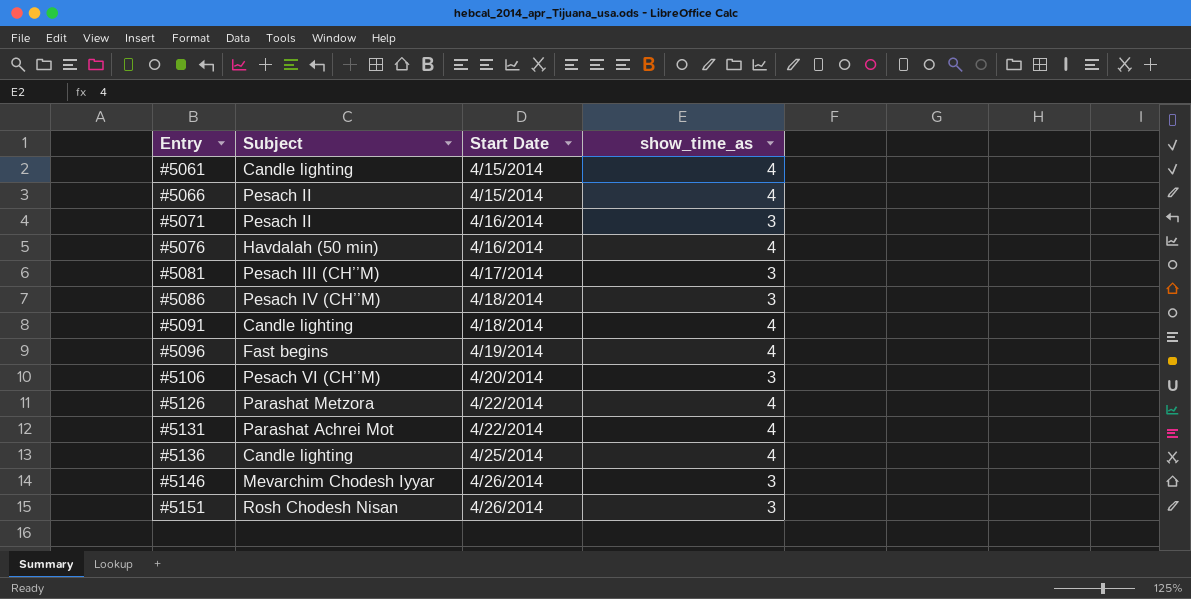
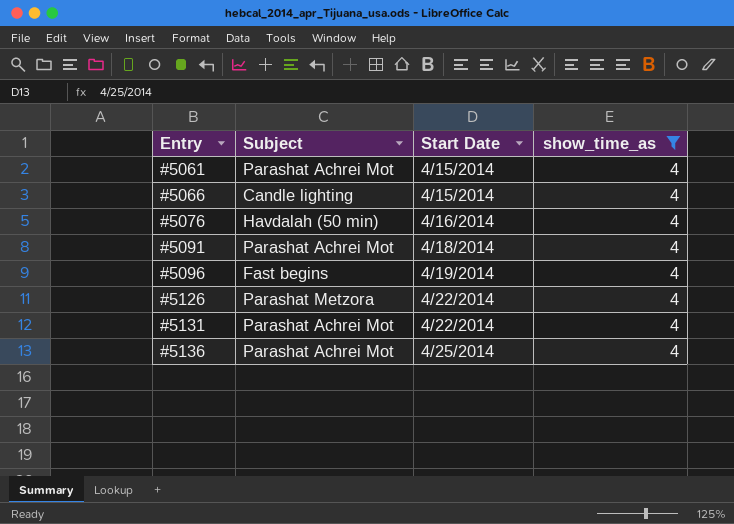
filter: none -> show_time_as = 4
#5061 | Subject: Candle lighting -> Parashat Achrei Mot
#5066 | Subject: Pesach II -> Candle lighting
#5091 | Subject: Candle lighting -> Parashat Achrei Mot
#5136 | Subject: Candle lighting -> Parashat Achrei Mot

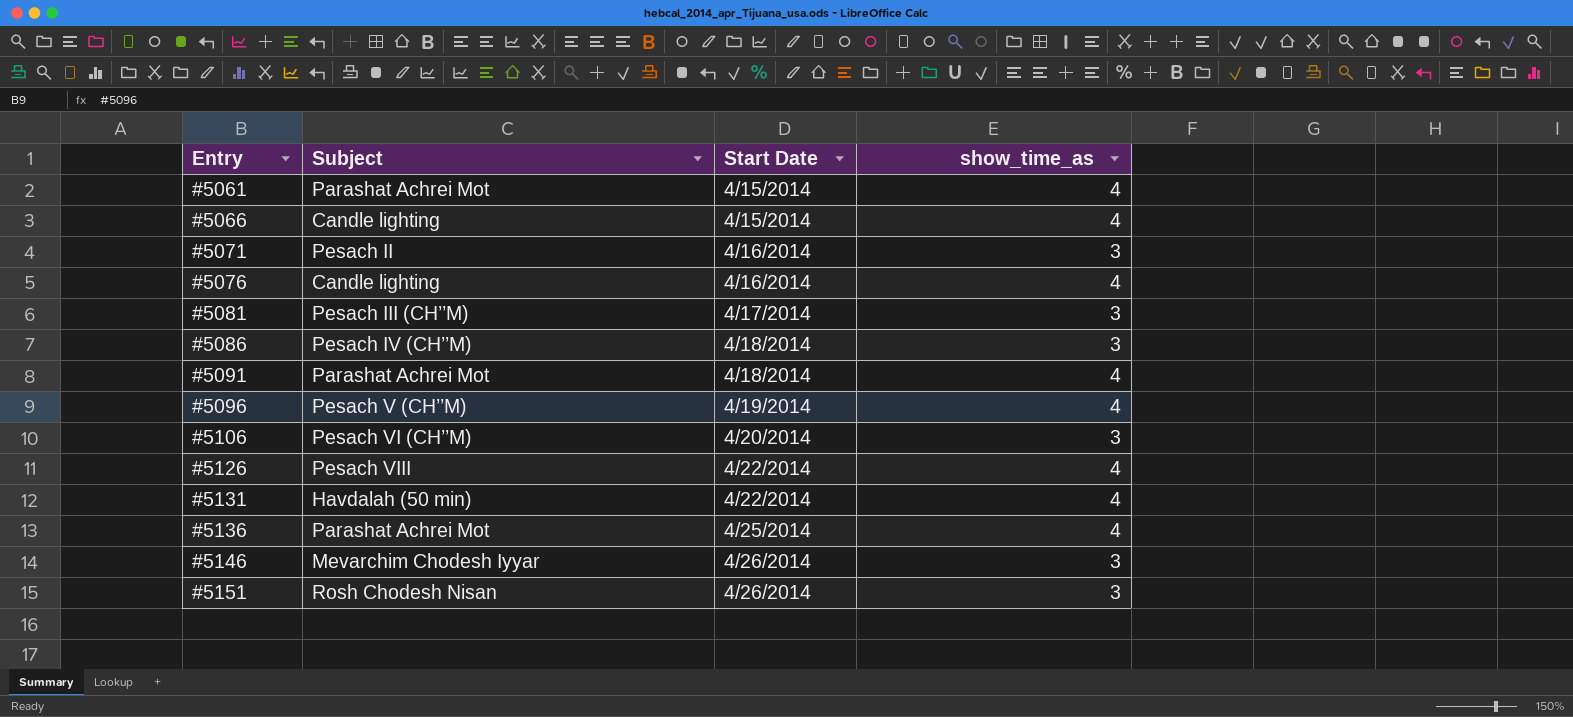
filter: show_time_as = 4 -> none
#5076 | Subject: Havdalah (50 min) -> Candle lighting
#5096 | Subject: Fast begins -> Pesach V (CH’’M)
#5126 | Subject: Parashat Metzora -> Pesach VIII
#5131 | Subject: Parashat Achrei Mot -> Havdalah (50 min)

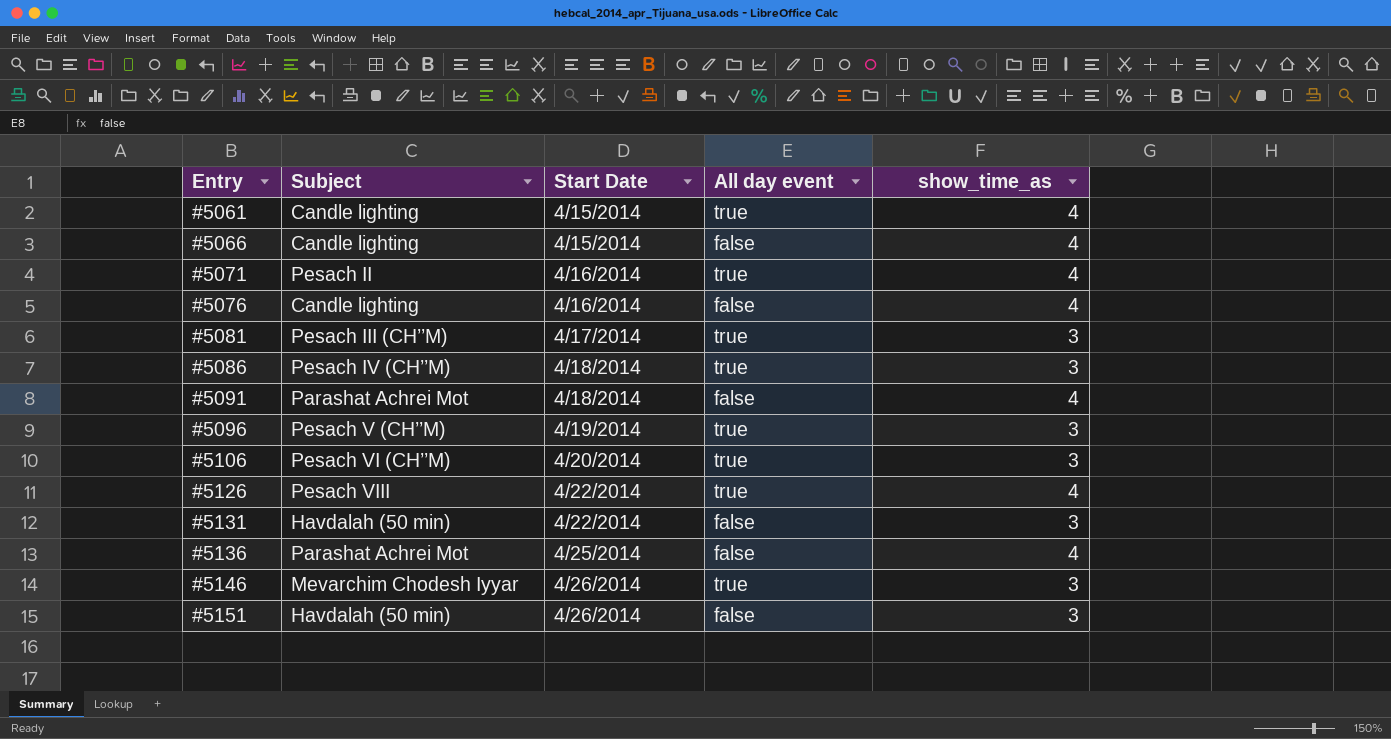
column All day event | position: none -> 4
#5061 | Subject: Parashat Achrei Mot -> Candle lighting
#5071 | show_time_as: 3 -> 4
#5096 | show_time_as: 4 -> 3
#5131 | show_time_as: 4 -> 3
#5151 | Subject: Rosh Chodesh Nisan -> Havdalah (50 min)

